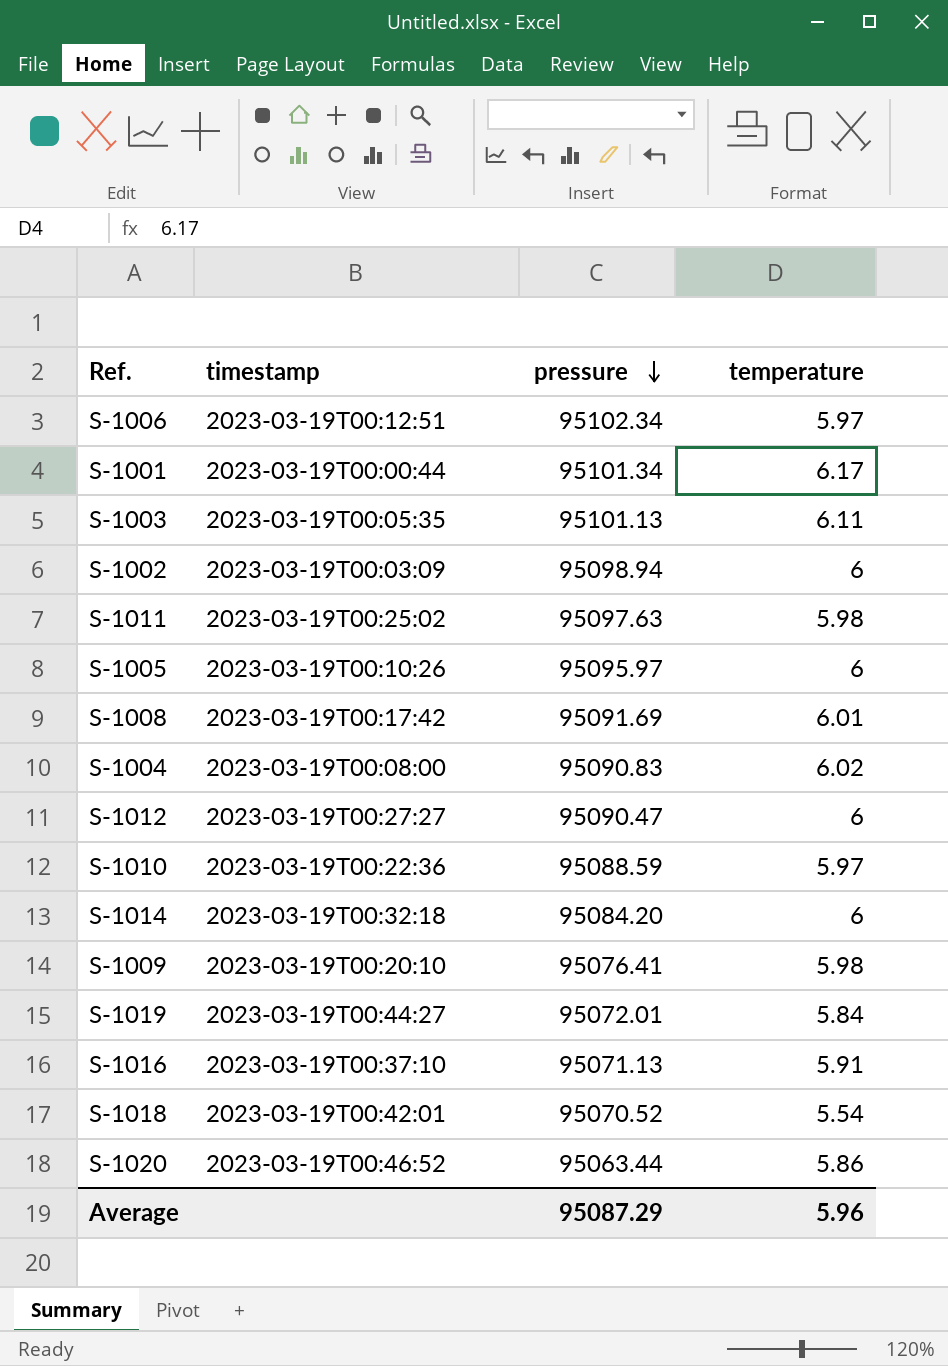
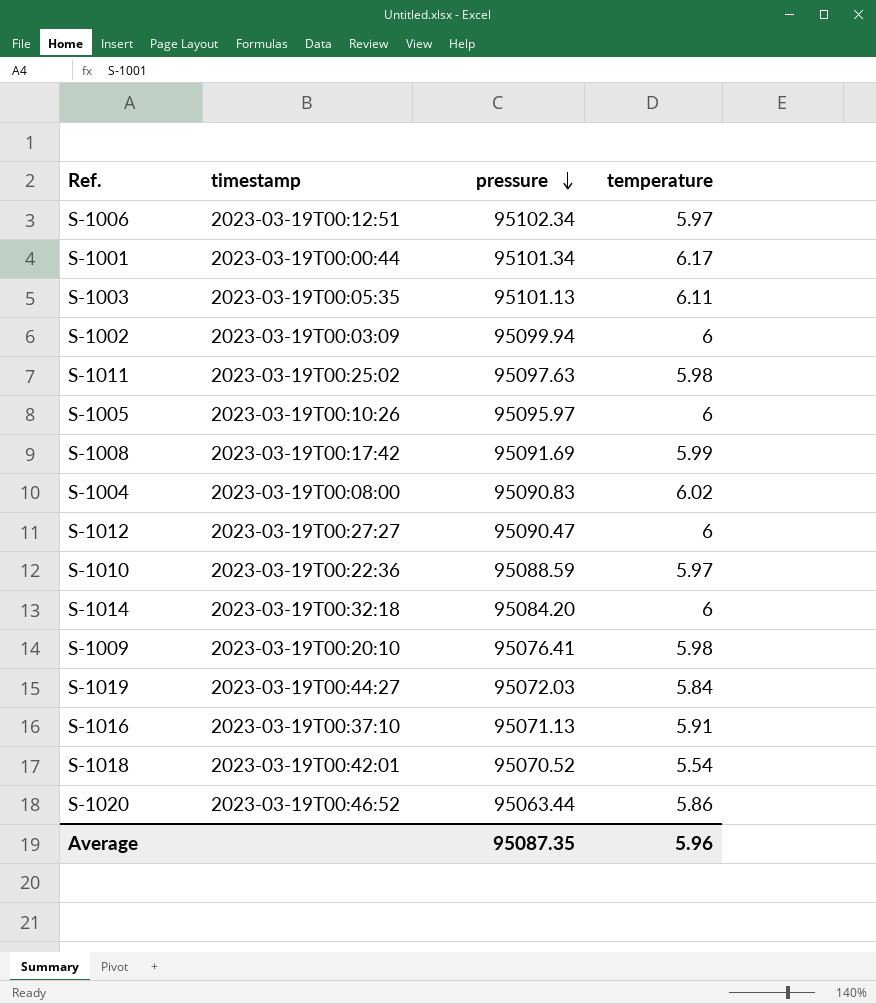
S-1002 | pressure: 95098.94 -> 95099.94
S-1008 | temperature: 6.01 -> 5.99
S-1019 | pressure: 95072.01 -> 95072.03
Average | pressure: 95087.29 -> 95087.35

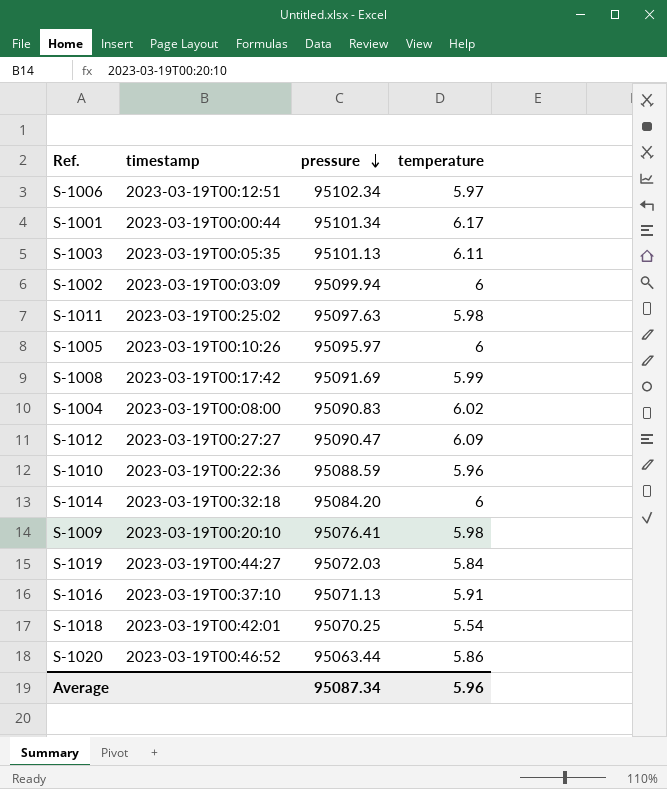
S-1012 | temperature: 6 -> 6.09
S-1010 | temperature: 5.97 -> 5.96
S-1018 | pressure: 95070.52 -> 95070.25
Average | pressure: 95087.35 -> 95087.34

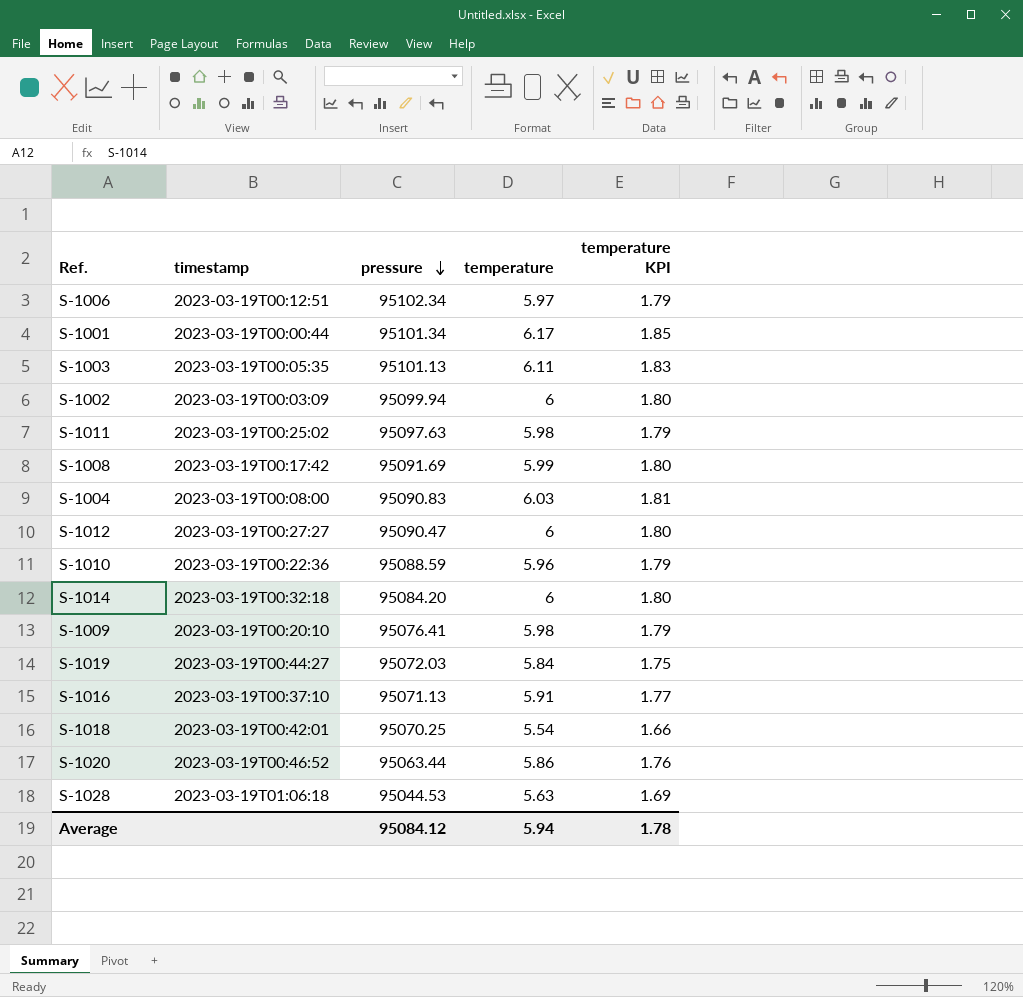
column temperature KPI | formula: none -> [temperature] * 0.3
row S-1005: 2023-03-19T00:10:26 | 95095.97 | 6 -> none
S-1004 | temperature: 6.02 -> 6.03
S-1012 | temperature: 6.09 -> 6
row S-1028: none -> 2023-03-19T01:06:18 | 95044.53 | 5.63 | 1.69
Average | pressure: 95087.34 -> 95084.12
Average | temperature: 5.96 -> 5.94

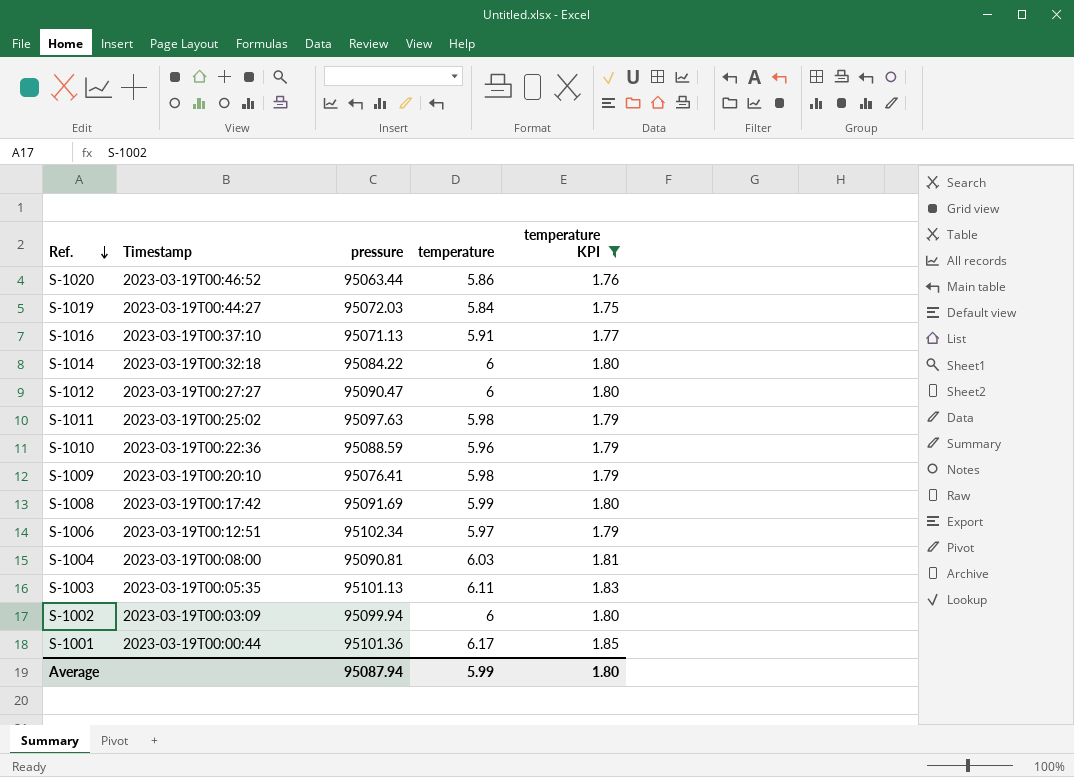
filter: none -> temperature KPI >= 1.75
row order: pressure descending -> Ref. descending
column name: timestamp -> Timestamp
S-1014 | pressure: 95084.20 -> 95084.22
S-1004 | pressure: 95090.83 -> 95090.81
S-1001 | pressure: 95101.34 -> 95101.36
Average | pressure: 95084.12 -> 95087.94
Average | temperature: 5.94 -> 5.99
Average | temperature KPI: 1.78 -> 1.80

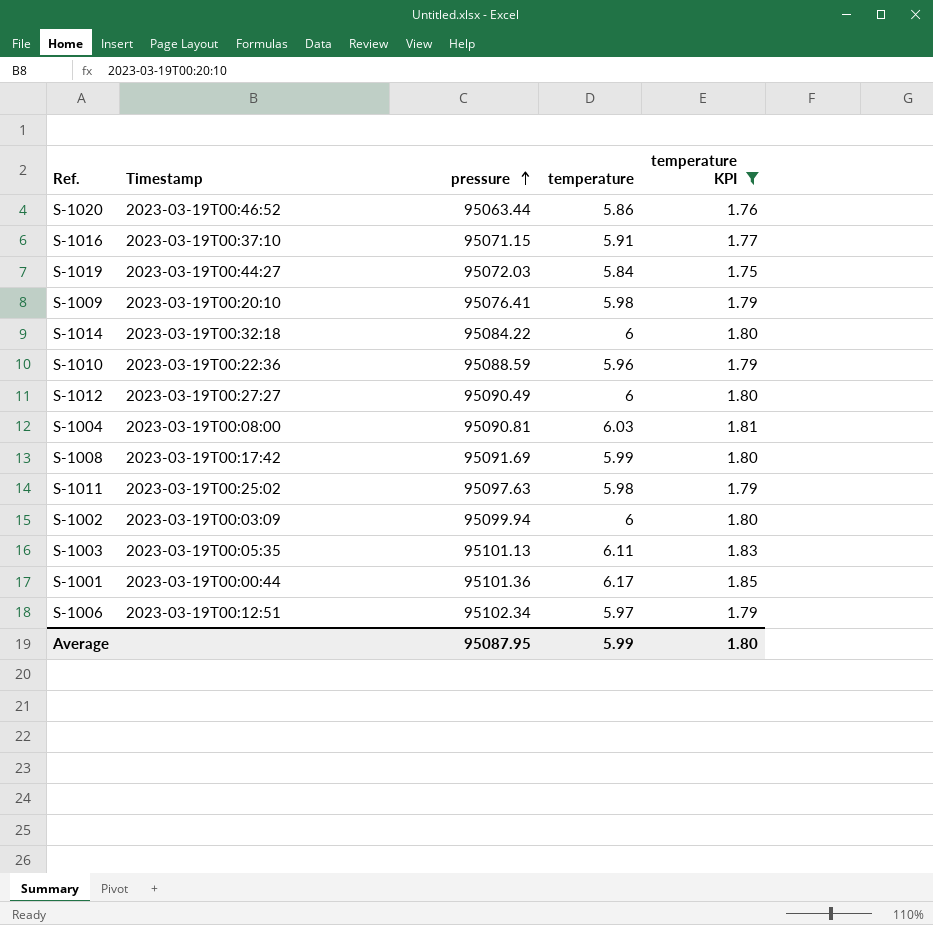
row order: Ref. descending -> pressure ascending
S-1016 | pressure: 95071.13 -> 95071.15
S-1012 | pressure: 95090.47 -> 95090.49
Average | pressure: 95087.94 -> 95087.95

